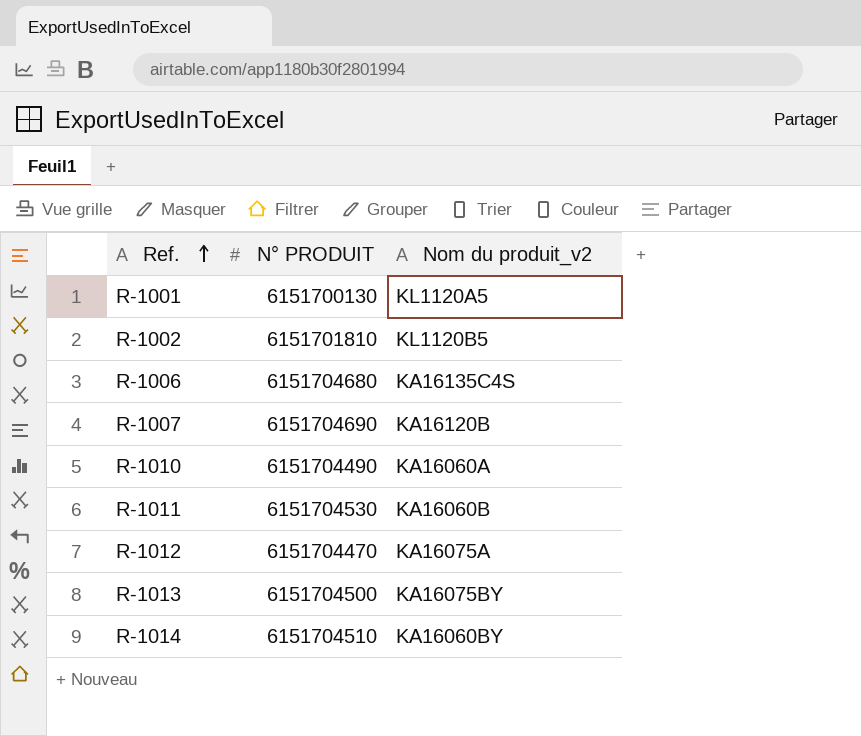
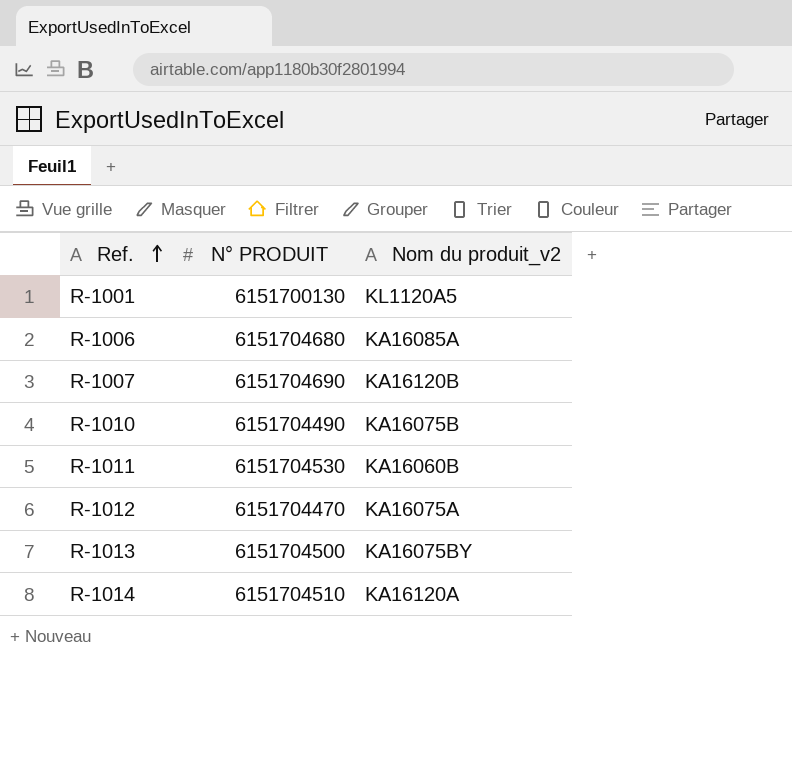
row R-1002: 6151701810 | KL1120B5 -> none
R-1006 | Nom du produit_v2: KA16135C4S -> KA16085A
R-1010 | Nom du produit_v2: KA16060A -> KA16075B
R-1014 | Nom du produit_v2: KA16060BY -> KA16120A

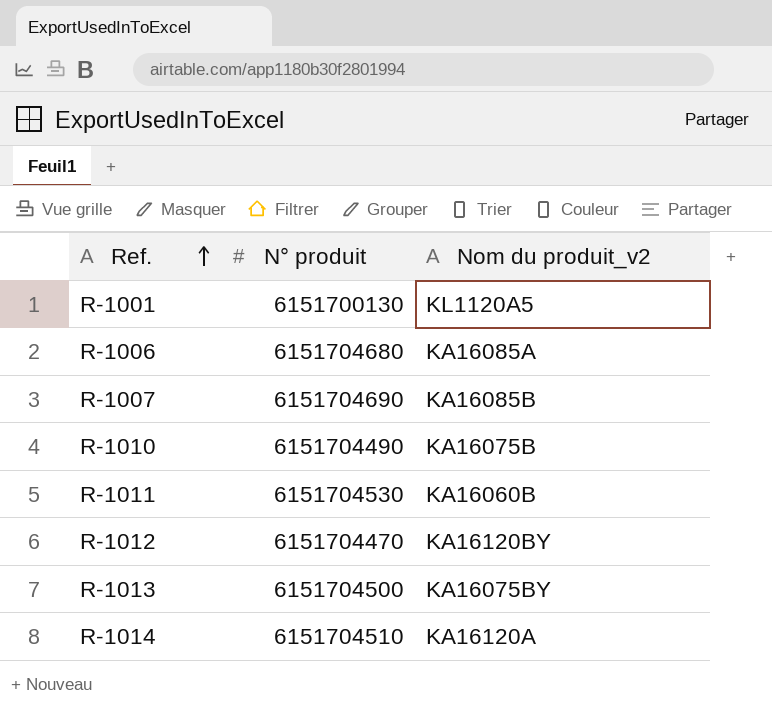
column name: N° PRODUIT -> N° produit
R-1007 | Nom du produit_v2: KA16120B -> KA16085B
R-1012 | Nom du produit_v2: KA16075A -> KA16120BY

